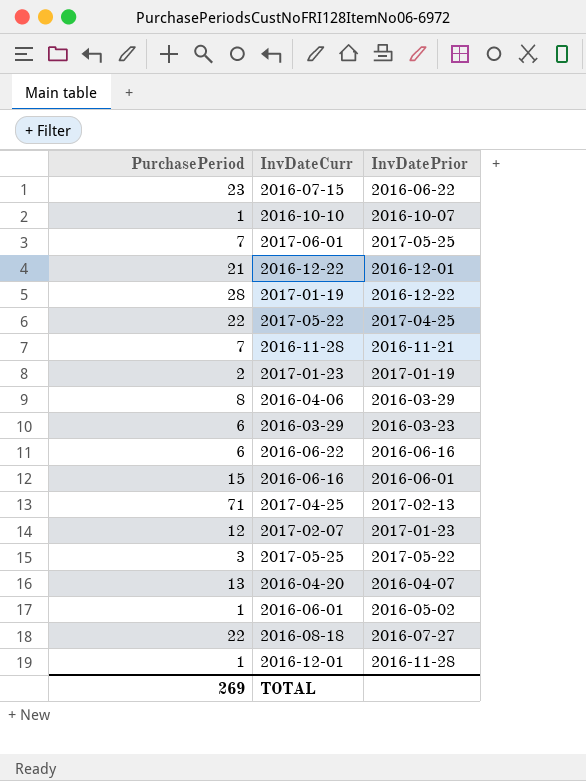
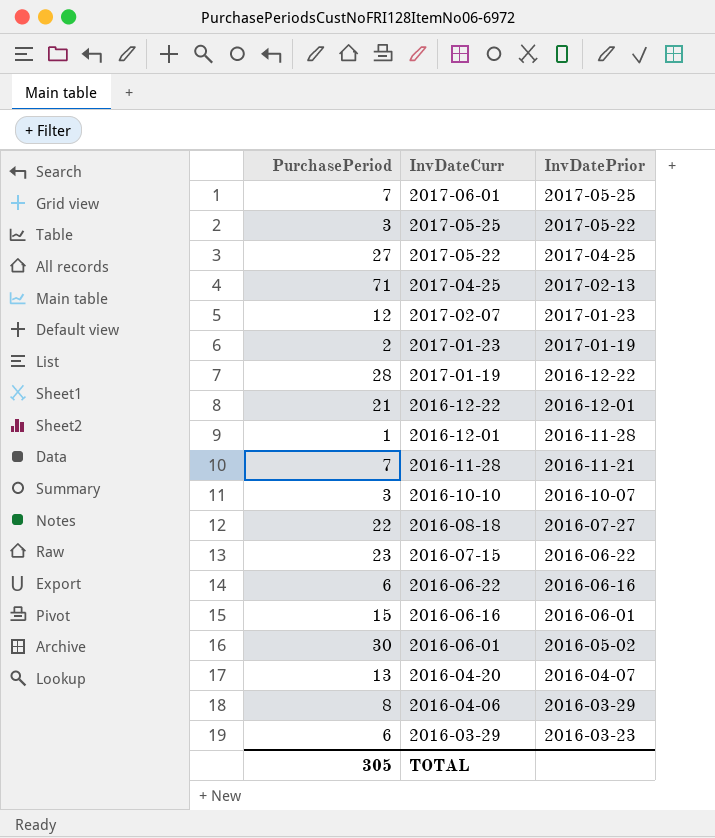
row order: none -> InvDateCurr descending
2017-05-22 | PurchasePeriod: 22 -> 27
2016-10-10 | PurchasePeriod: 1 -> 3
2016-06-01 | PurchasePeriod: 1 -> 30
TOTAL | PurchasePeriod: 269 -> 305

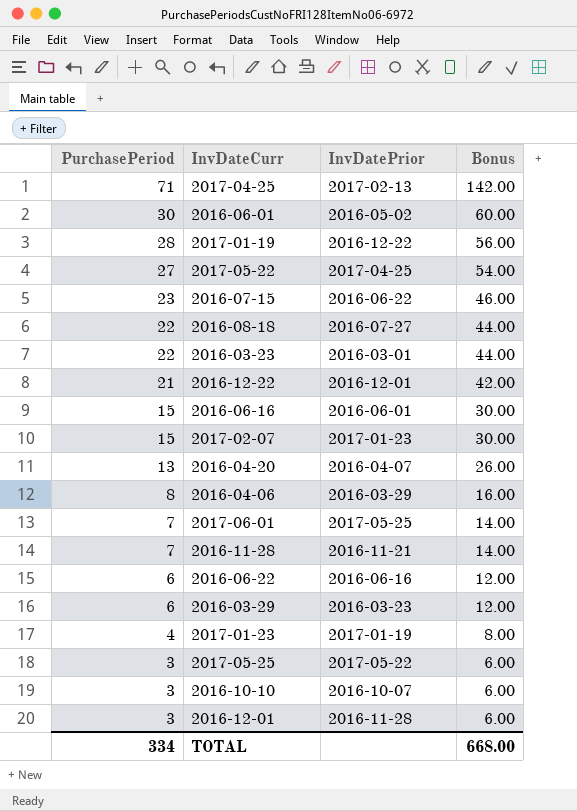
row order: InvDateCurr descending -> PurchasePeriod descending
column Bonus | formula: none -> [PurchasePeriod] * 2
row 2016-03-23: none -> 22 | 2016-03-01 | 44.00
2017-02-07 | PurchasePeriod: 12 -> 15
2017-01-23 | PurchasePeriod: 2 -> 4
2016-12-01 | PurchasePeriod: 1 -> 3
TOTAL | PurchasePeriod: 305 -> 334

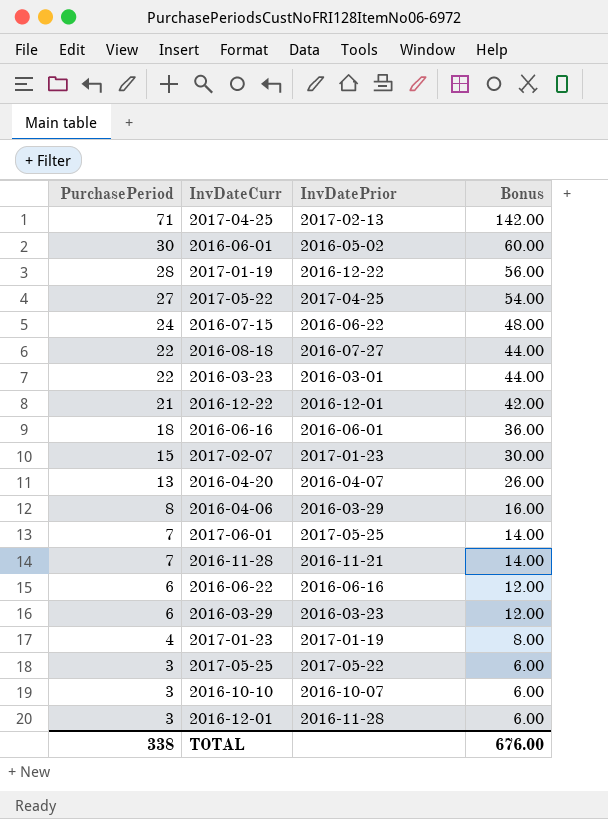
2016-07-15 | PurchasePeriod: 23 -> 24
2016-07-15 | Bonus: 46.00 -> 48.00
2016-06-16 | PurchasePeriod: 15 -> 18
2016-06-16 | Bonus: 30.00 -> 36.00
TOTAL | PurchasePeriod: 334 -> 338
TOTAL | Bonus: 668.00 -> 676.00

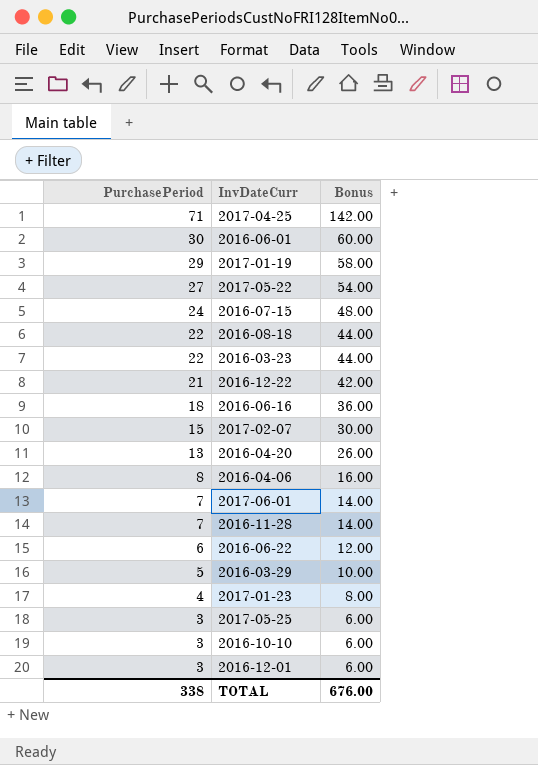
column InvDatePrior | position: 3 -> none
2017-01-19 | PurchasePeriod: 28 -> 29
2017-01-19 | Bonus: 56.00 -> 58.00
2016-03-29 | PurchasePeriod: 6 -> 5
2016-03-29 | Bonus: 12.00 -> 10.00

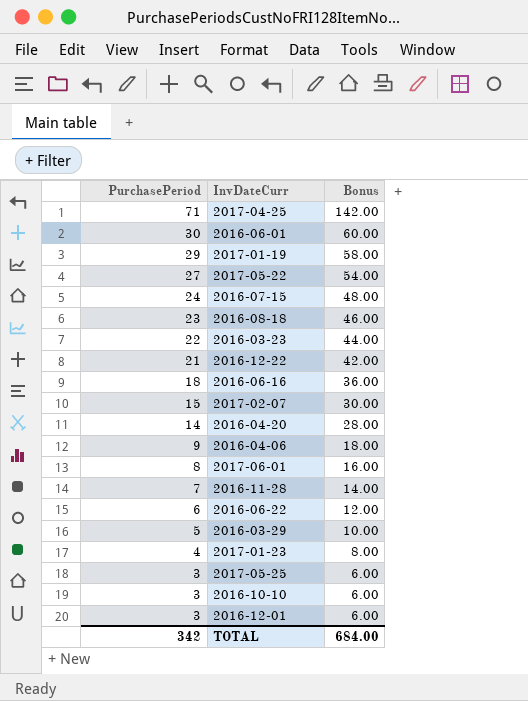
2016-08-18 | PurchasePeriod: 22 -> 23
2016-08-18 | Bonus: 44.00 -> 46.00
2016-04-20 | PurchasePeriod: 13 -> 14
2016-04-20 | Bonus: 26.00 -> 28.00
2016-04-06 | PurchasePeriod: 8 -> 9
2016-04-06 | Bonus: 16.00 -> 18.00
2017-06-01 | PurchasePeriod: 7 -> 8
2017-06-01 | Bonus: 14.00 -> 16.00
TOTAL | PurchasePeriod: 338 -> 342
TOTAL | Bonus: 676.00 -> 684.00

